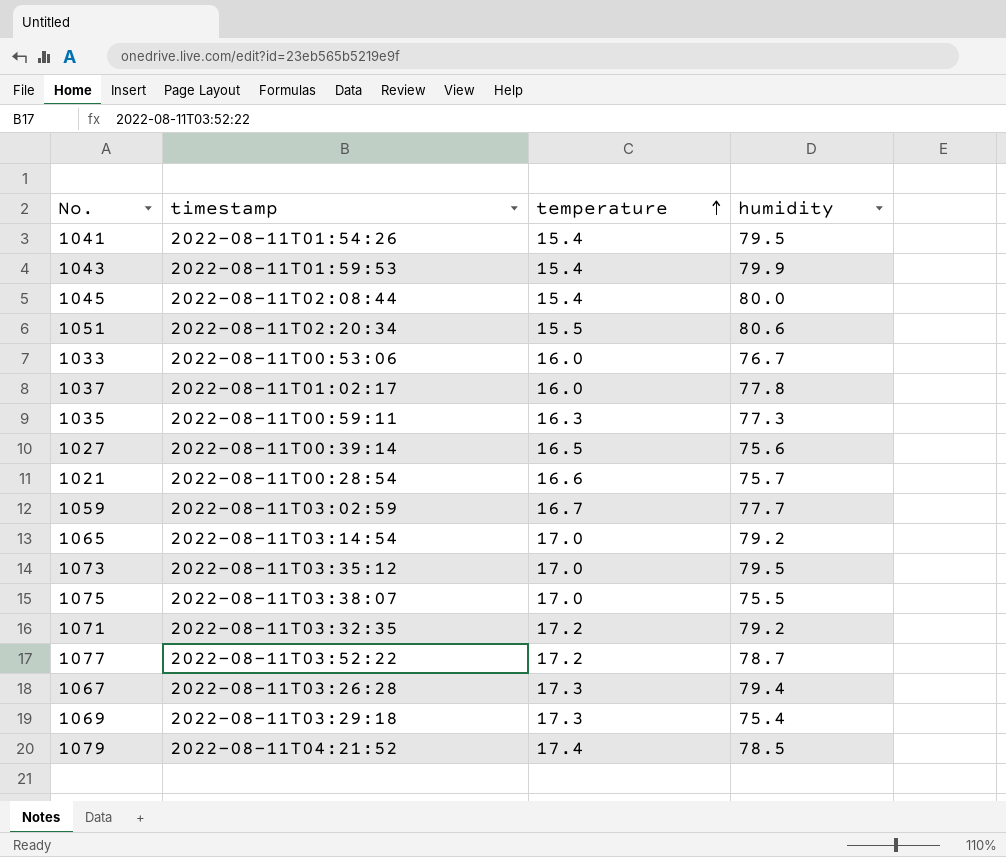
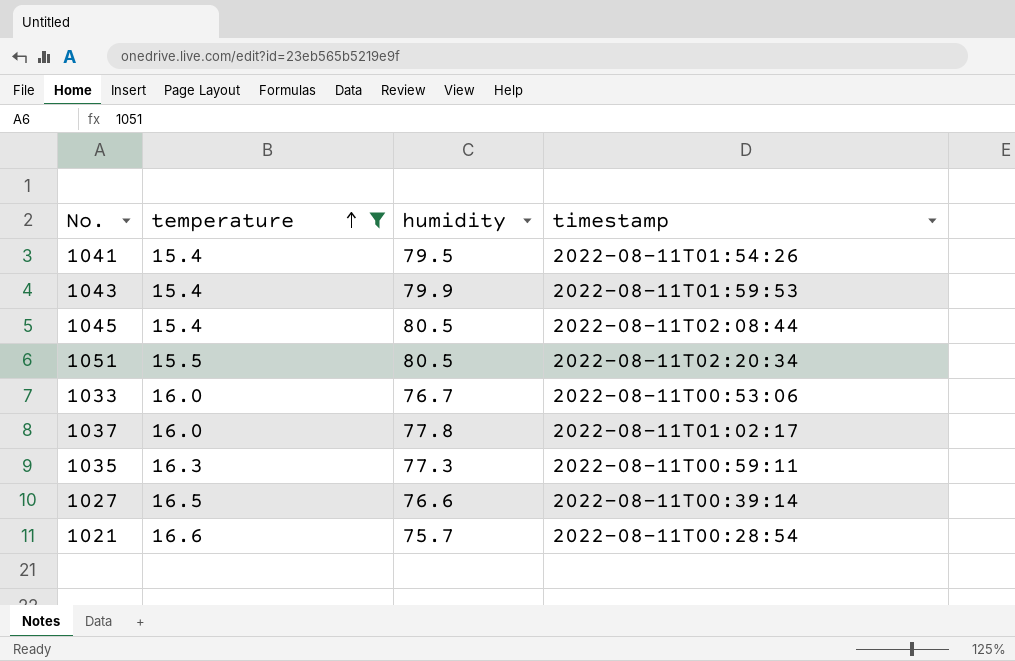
filter: none -> temperature <= 16.6
column timestamp | position: 2 -> 4
1045 | humidity: 80.0 -> 80.5
1051 | humidity: 80.6 -> 80.5
1027 | humidity: 75.6 -> 76.6

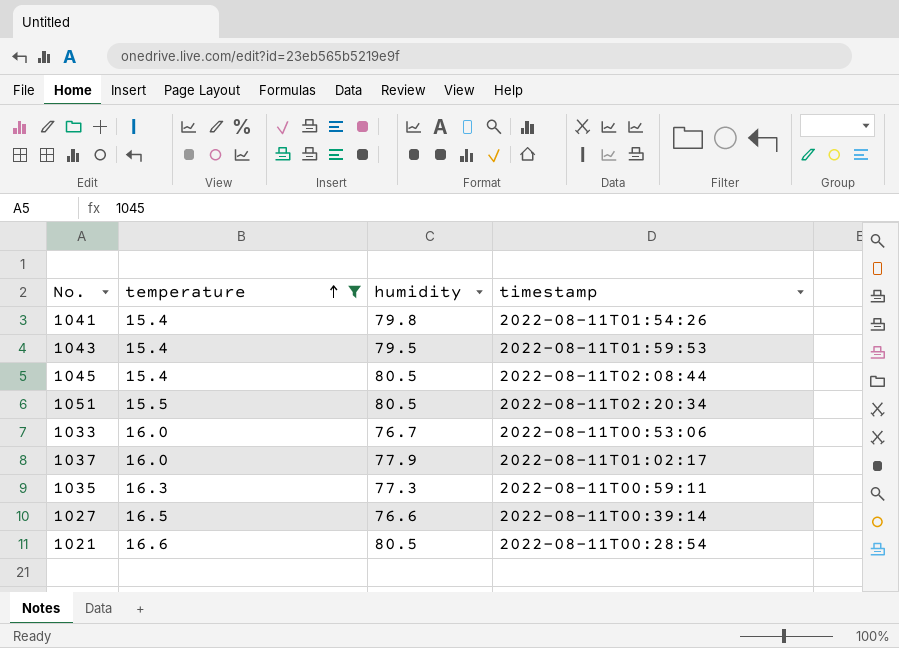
1041 | humidity: 79.5 -> 79.8
1043 | humidity: 79.9 -> 79.5
1037 | humidity: 77.8 -> 77.9
1021 | humidity: 75.7 -> 80.5

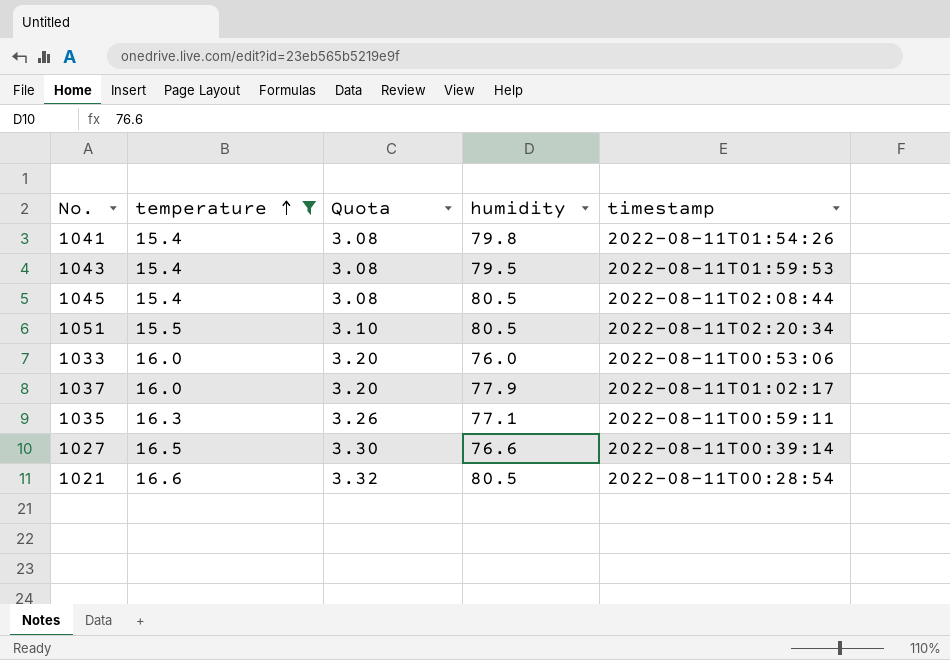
column Quota | formula: none -> [temperature] * 0.2
1033 | humidity: 76.7 -> 76.0
1035 | humidity: 77.3 -> 77.1

